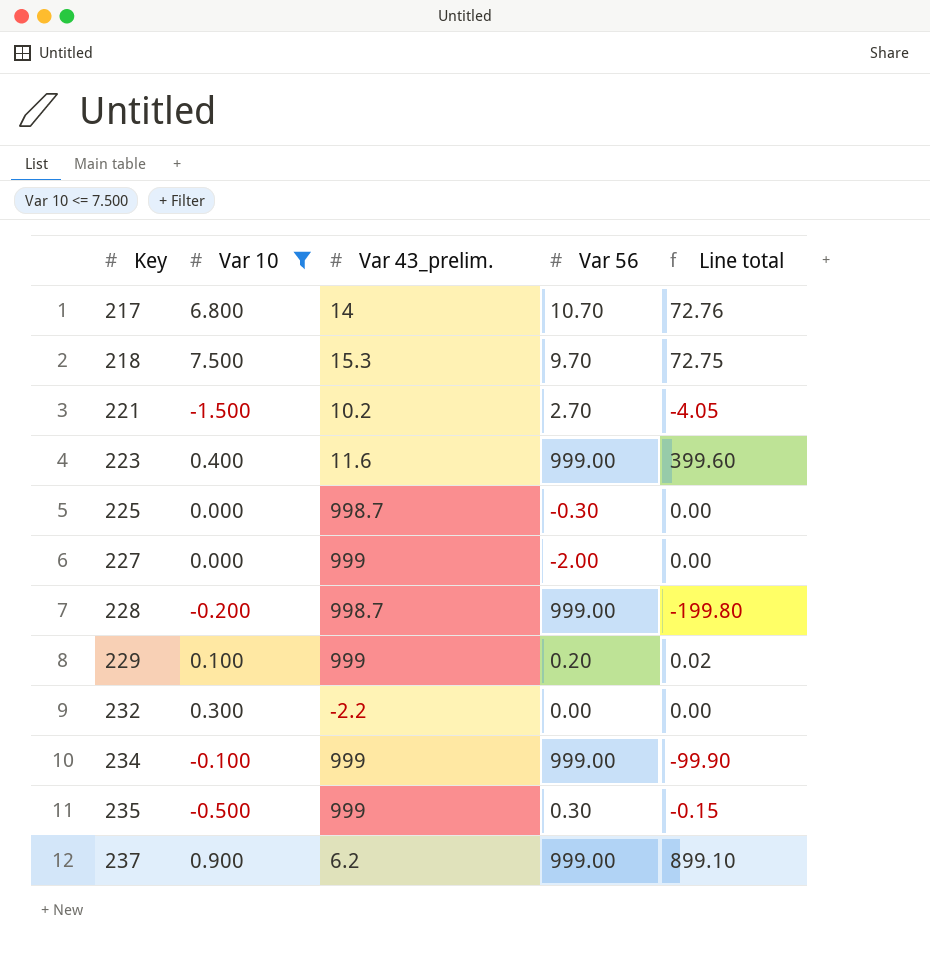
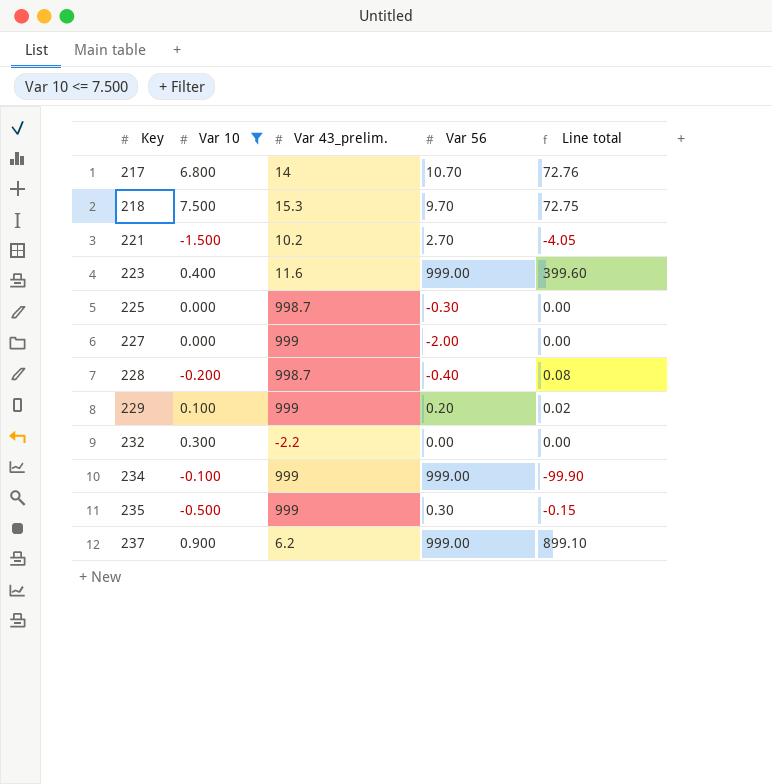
228 | Var 56: 999.00 -> -0.40
228 | Line total: -199.80 -> 0.08

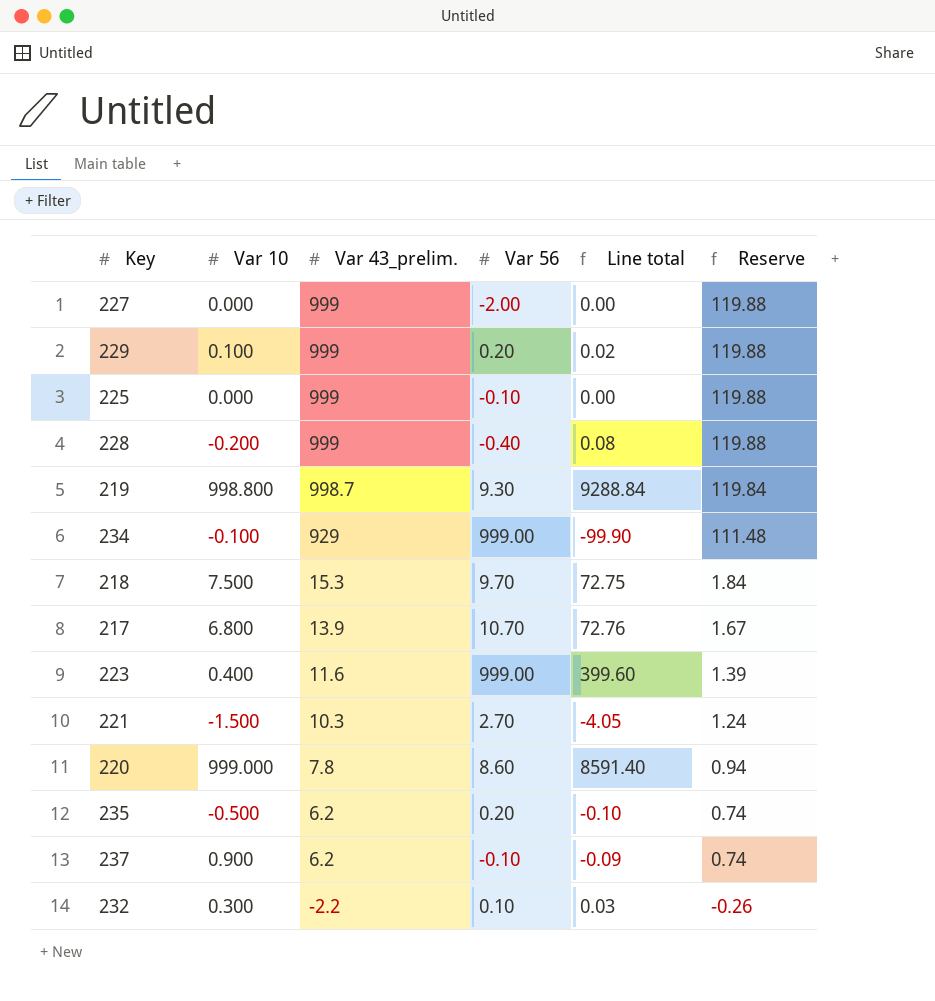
filter: Var 10 <= 7.500 -> none
row order: Key ascending -> Var 43_prelim. descending
column Reserve | formula: none -> [Var 43_prelim.] * 0.12
225 | Var 43_prelim.: 998.7 -> 999
225 | Var 56: -0.30 -> -0.10
228 | Var 43_prelim.: 998.7 -> 999
234 | Var 43_prelim.: 999 -> 929
217 | Var 43_prelim.: 14 -> 13.9
221 | Var 43_prelim.: 10.2 -> 10.3
235 | Var 43_prelim.: 999 -> 6.2
235 | Var 56: 0.30 -> 0.20
235 | Line total: -0.15 -> -0.10
237 | Var 56: 999.00 -> -0.10
237 | Line total: 899.10 -> -0.09
232 | Var 56: 0.00 -> 0.10
232 | Line total: 0.00 -> 0.03

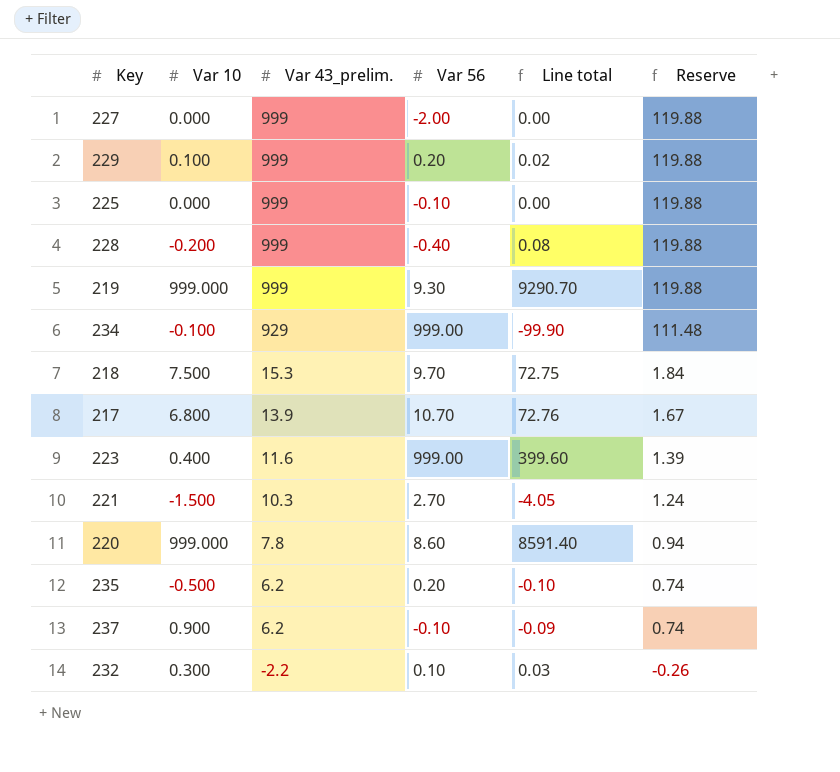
219 | Var 10: 998.800 -> 999.000
219 | Var 43_prelim.: 998.7 -> 999
219 | Line total: 9288.84 -> 9290.70
219 | Reserve: 119.84 -> 119.88

